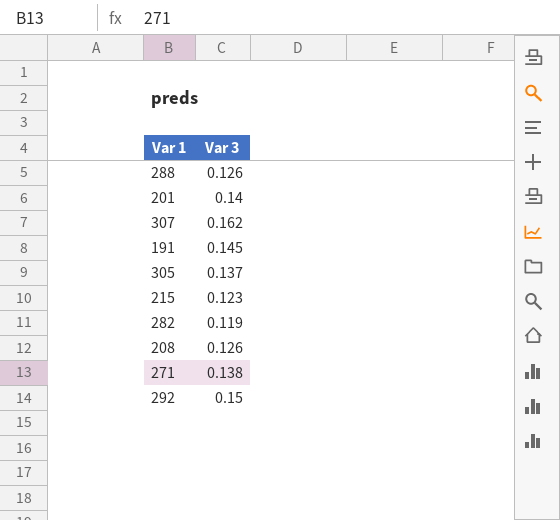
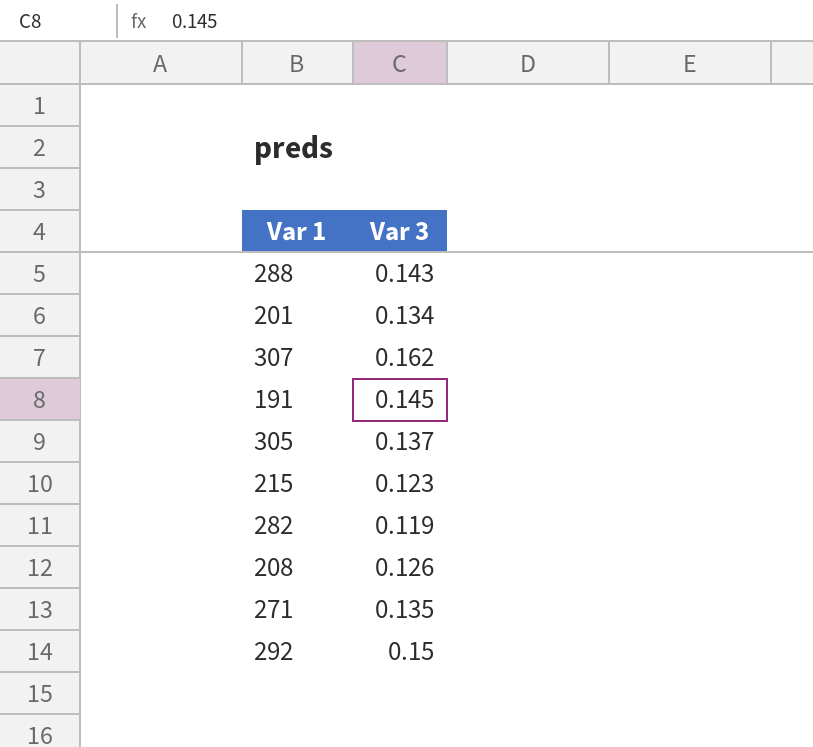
288 | Var 3: 0.126 -> 0.143
201 | Var 3: 0.14 -> 0.134
271 | Var 3: 0.138 -> 0.135

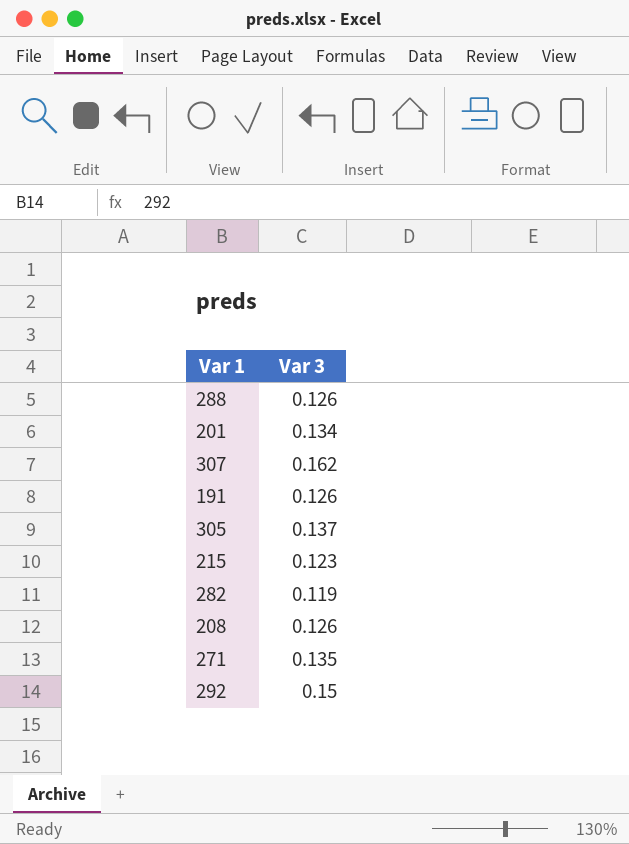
288 | Var 3: 0.143 -> 0.126
191 | Var 3: 0.145 -> 0.126

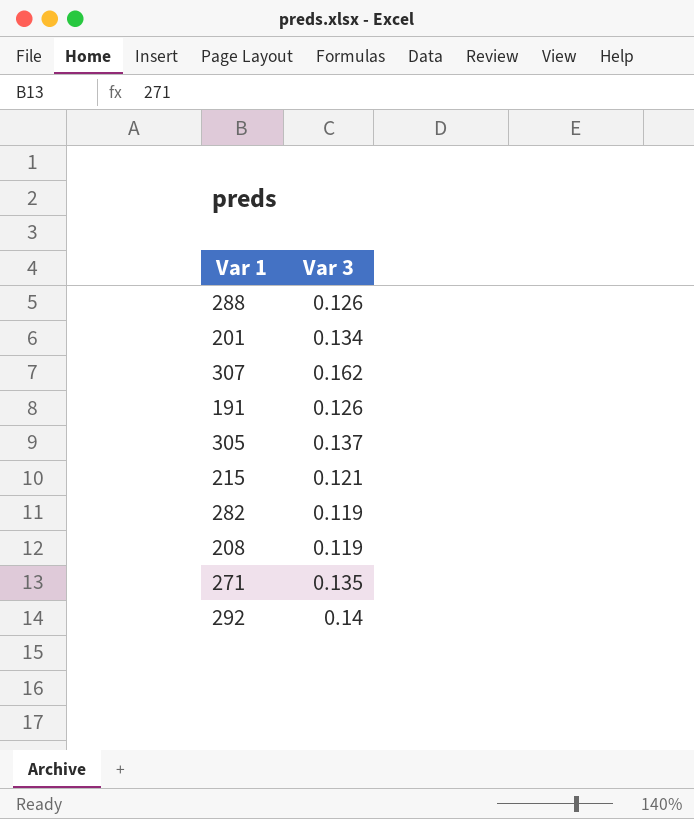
215 | Var 3: 0.123 -> 0.121
208 | Var 3: 0.126 -> 0.119
292 | Var 3: 0.15 -> 0.14

